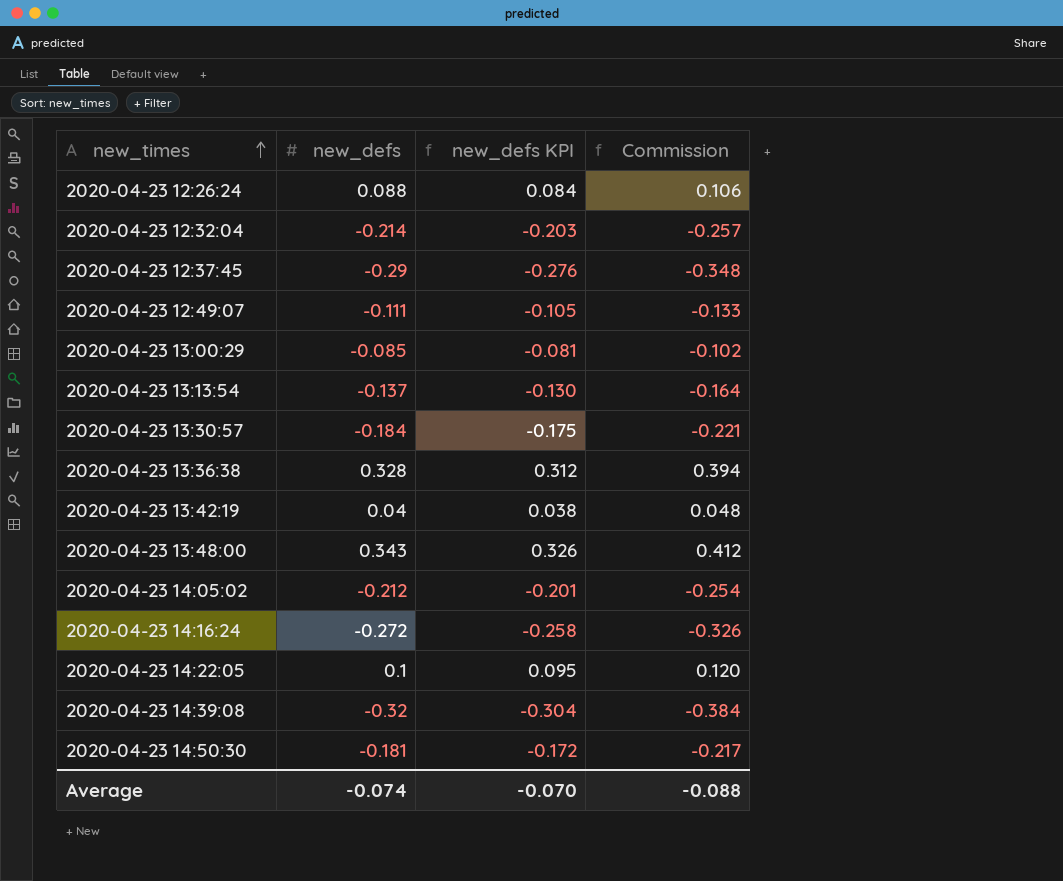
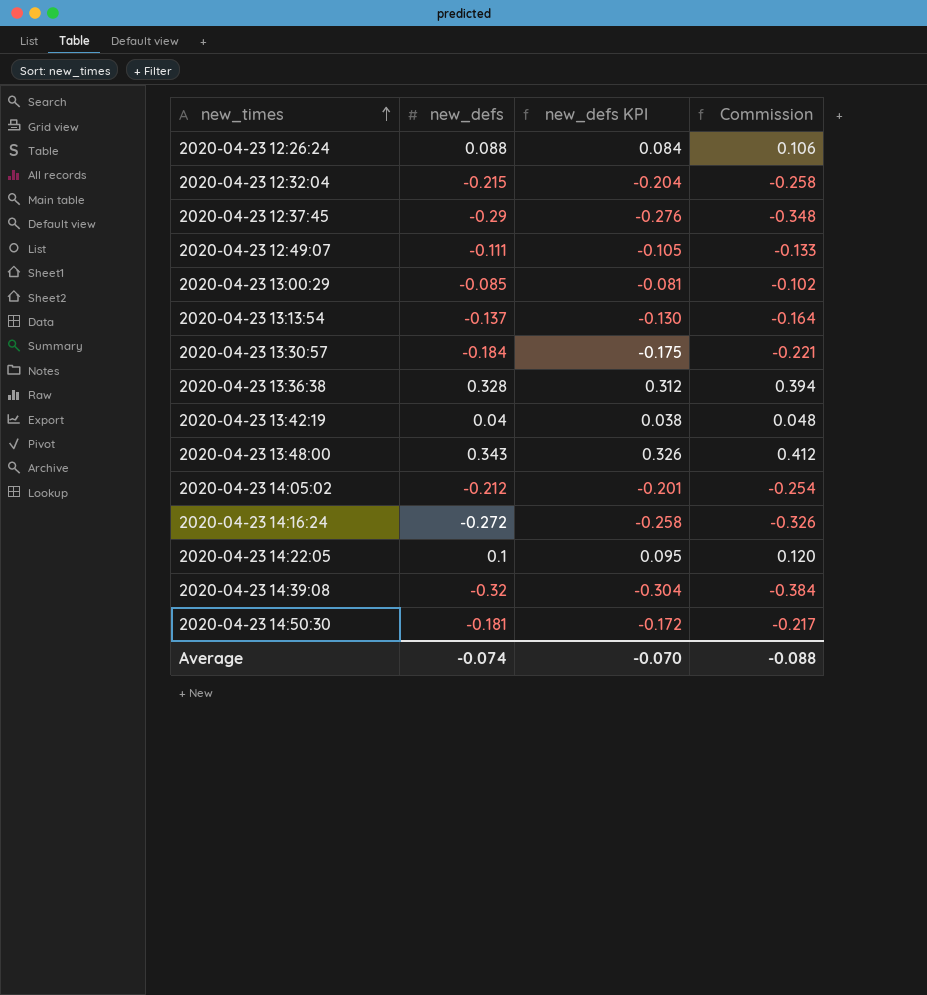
2020-04-23 12:32:04 | new_defs: -0.214 -> -0.215
2020-04-23 12:32:04 | new_defs KPI: -0.203 -> -0.204
2020-04-23 12:32:04 | Commission: -0.257 -> -0.258

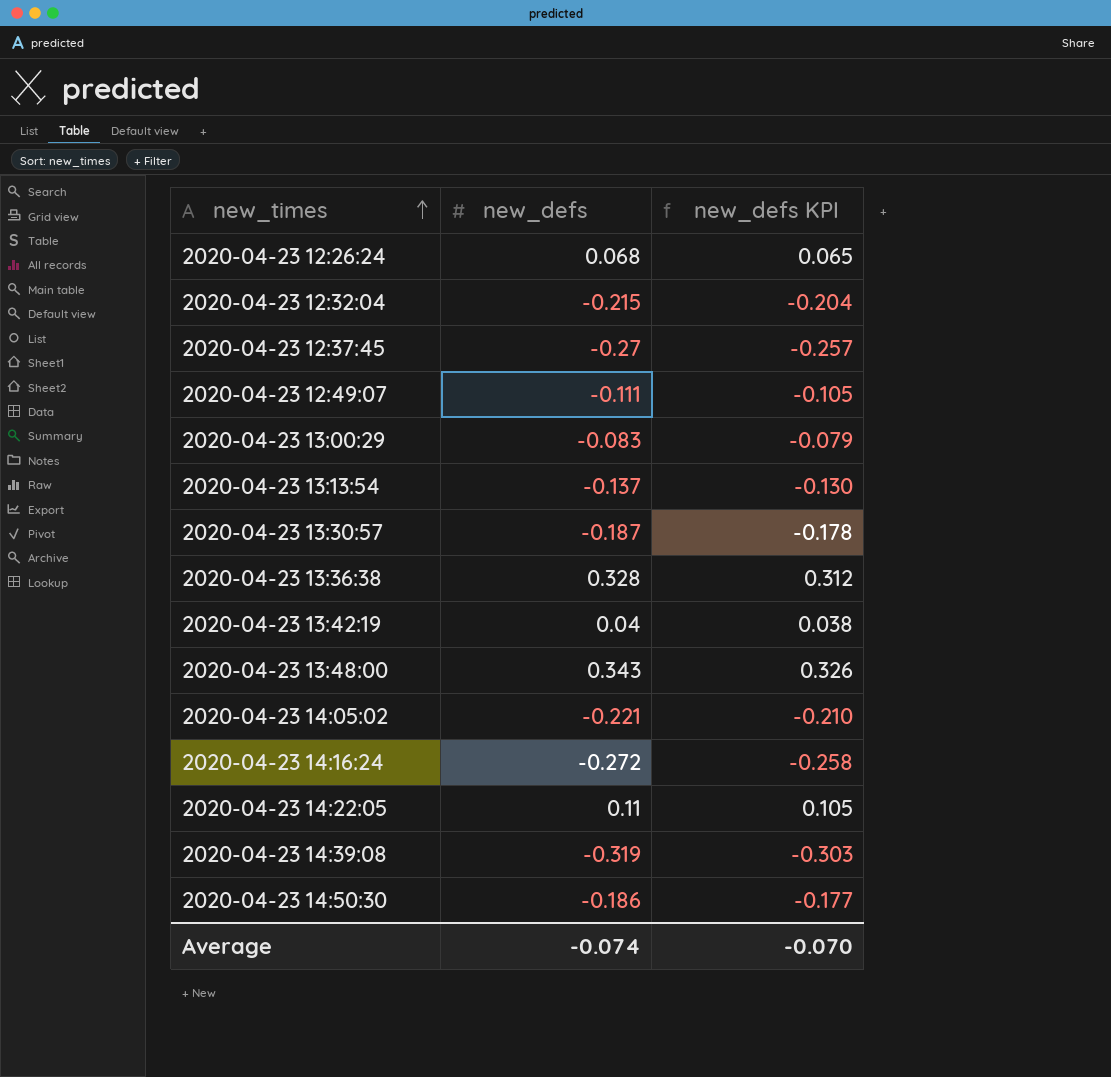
column Commission | formula: [new_defs] * 1.2 -> none
2020-04-23 12:26:24 | new_defs: 0.088 -> 0.068
2020-04-23 12:26:24 | new_defs KPI: 0.084 -> 0.065
2020-04-23 12:37:45 | new_defs: -0.29 -> -0.27
2020-04-23 12:37:45 | new_defs KPI: -0.276 -> -0.257
2020-04-23 13:00:29 | new_defs: -0.085 -> -0.083
2020-04-23 13:00:29 | new_defs KPI: -0.081 -> -0.079
2020-04-23 13:30:57 | new_defs: -0.184 -> -0.187
2020-04-23 13:30:57 | new_defs KPI: -0.175 -> -0.178
2020-04-23 14:05:02 | new_defs: -0.212 -> -0.221
2020-04-23 14:05:02 | new_defs KPI: -0.201 -> -0.210
2020-04-23 14:22:05 | new_defs: 0.1 -> 0.11
2020-04-23 14:22:05 | new_defs KPI: 0.095 -> 0.105
2020-04-23 14:39:08 | new_defs: -0.32 -> -0.319
2020-04-23 14:39:08 | new_defs KPI: -0.304 -> -0.303
2020-04-23 14:50:30 | new_defs: -0.181 -> -0.186
2020-04-23 14:50:30 | new_defs KPI: -0.172 -> -0.177

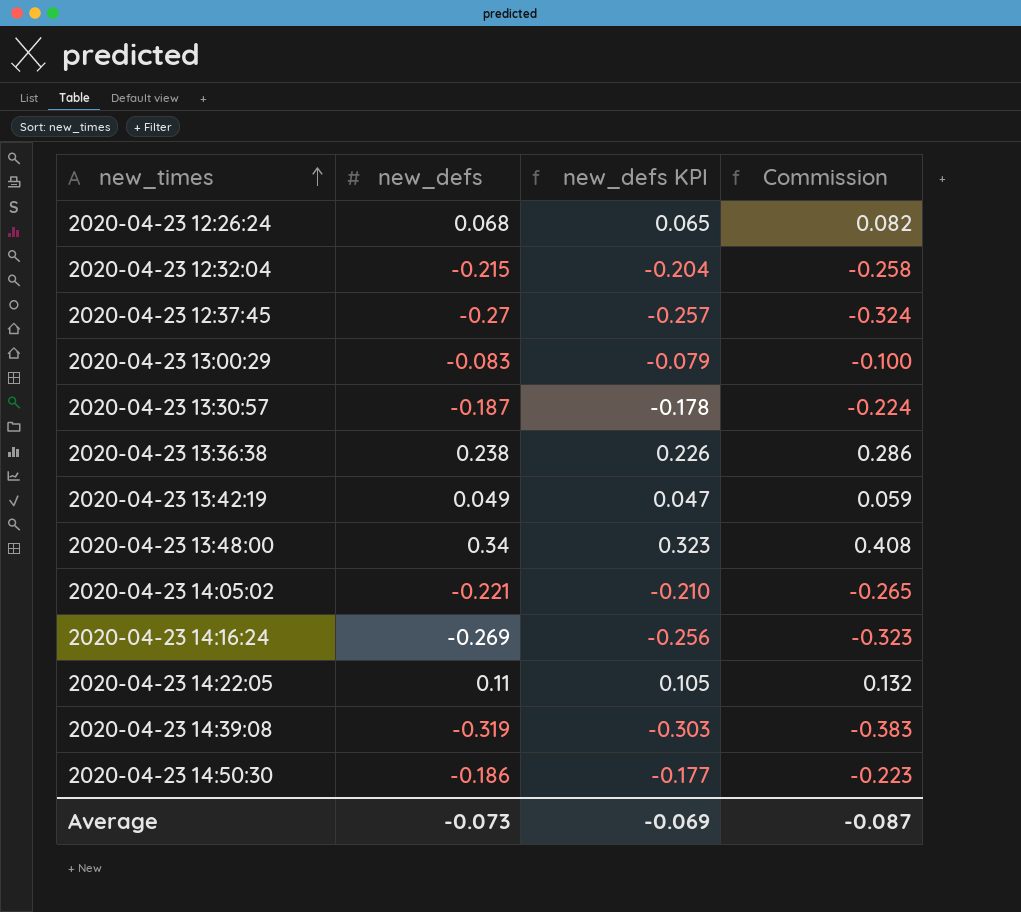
column Commission | formula: none -> [new_defs] * 1.2
row 2020-04-23 12:49:07: -0.111 | -0.105 -> none
row 2020-04-23 13:13:54: -0.137 | -0.130 -> none
2020-04-23 13:36:38 | new_defs: 0.328 -> 0.238
2020-04-23 13:36:38 | new_defs KPI: 0.312 -> 0.226
2020-04-23 13:42:19 | new_defs: 0.04 -> 0.049
2020-04-23 13:42:19 | new_defs KPI: 0.038 -> 0.047
2020-04-23 13:48:00 | new_defs: 0.343 -> 0.34
2020-04-23 13:48:00 | new_defs KPI: 0.326 -> 0.323
2020-04-23 14:16:24 | new_defs: -0.272 -> -0.269
2020-04-23 14:16:24 | new_defs KPI: -0.258 -> -0.256
Average | new_defs: -0.074 -> -0.073
Average | new_defs KPI: -0.070 -> -0.069

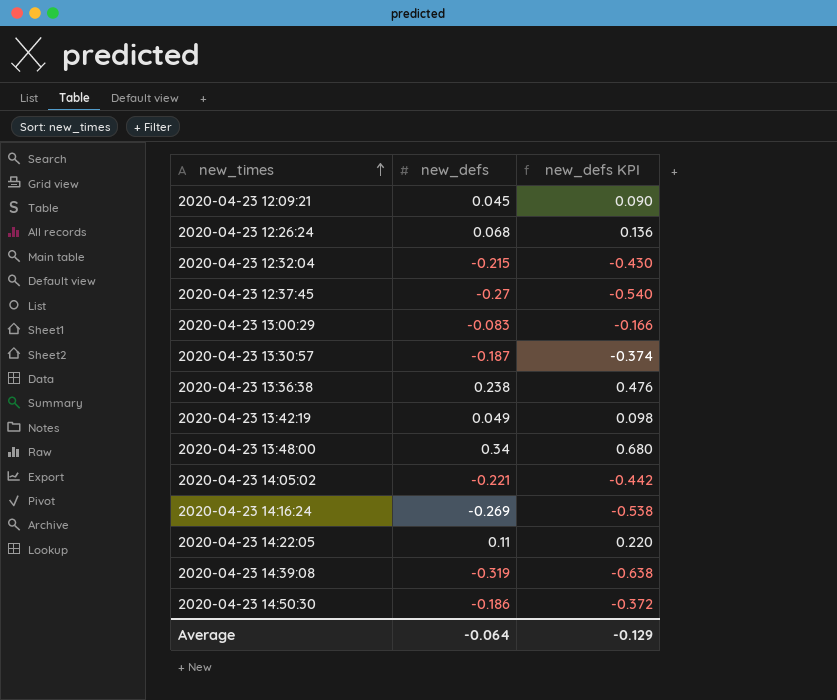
column Commission | formula: [new_defs] * 1.2 -> none
column new_defs KPI | formula: [new_defs] * 0.95 -> [new_defs] * 2
row 2020-04-23 12:09:21: none -> 0.045 | 0.090
Average | new_defs: -0.073 -> -0.064
Average | new_defs KPI: -0.069 -> -0.129

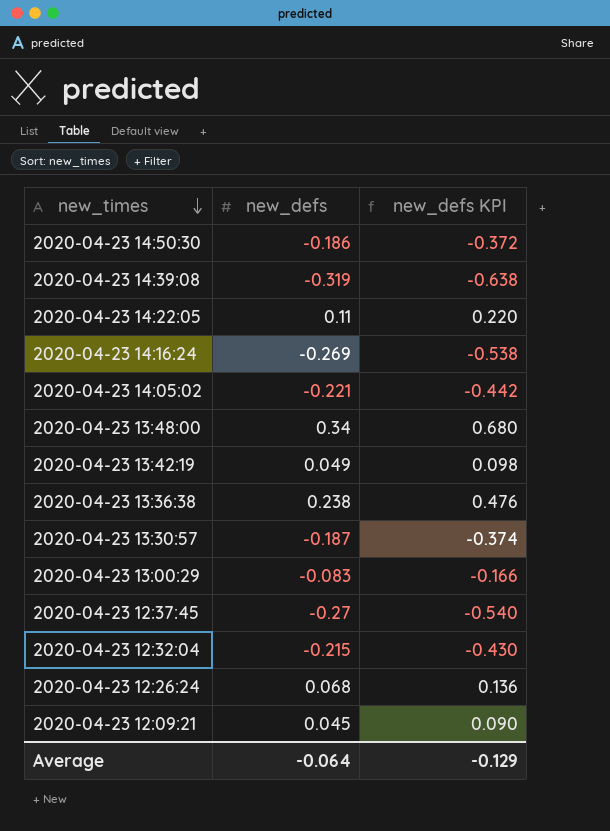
row order: new_times ascending -> new_times descending

